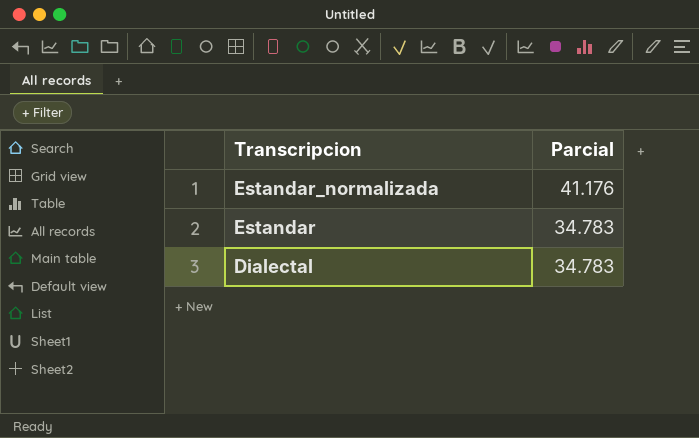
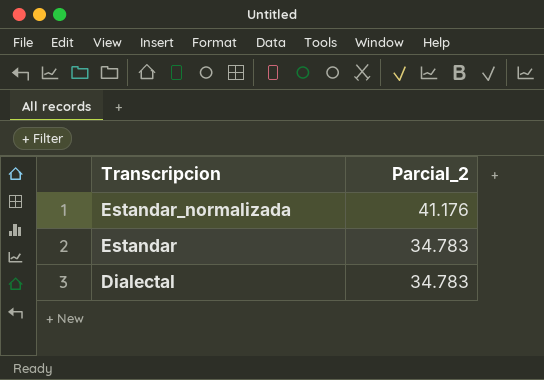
column name: Parcial -> Parcial_2

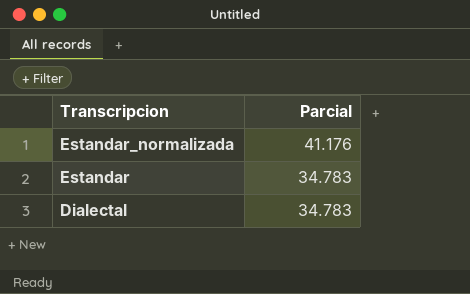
column name: Parcial_2 -> Parcial

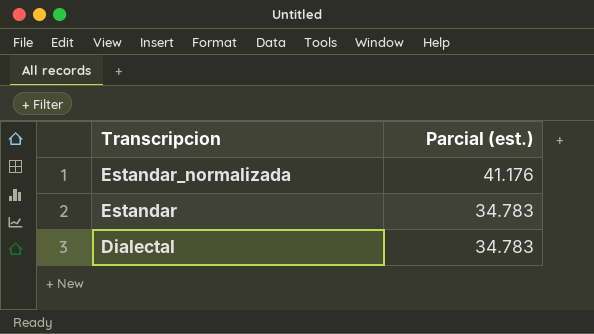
column name: Parcial -> Parcial (est.)

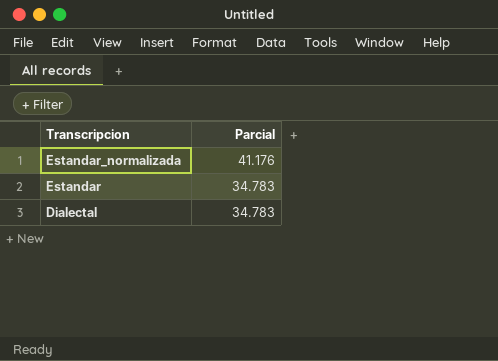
column name: Parcial (est.) -> Parcial

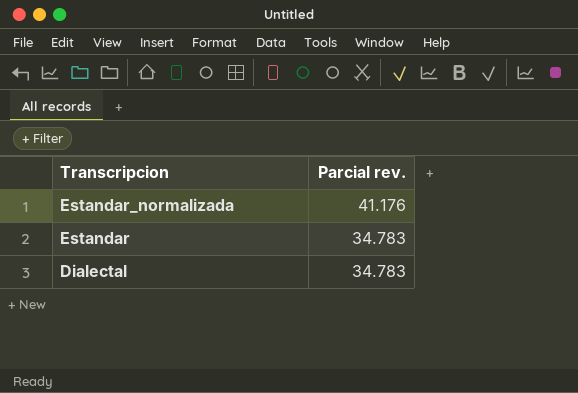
column name: Parcial -> Parcial rev.

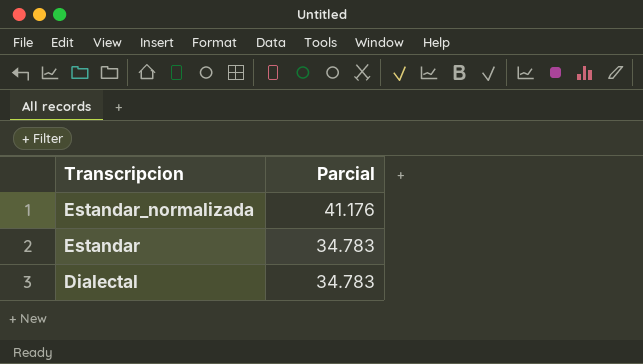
column name: Parcial rev. -> Parcial

